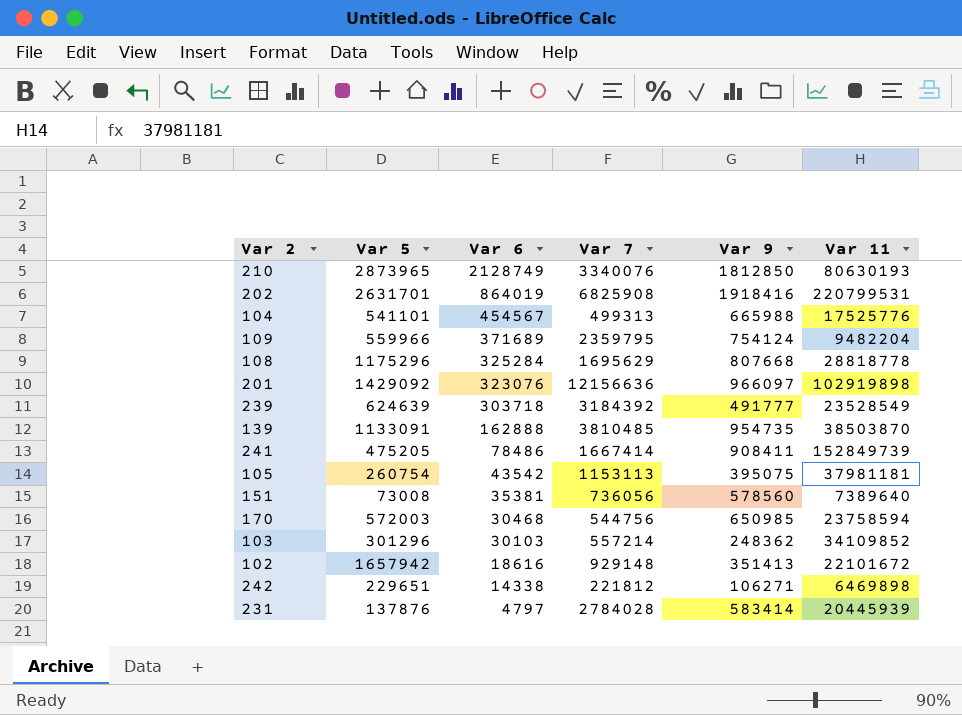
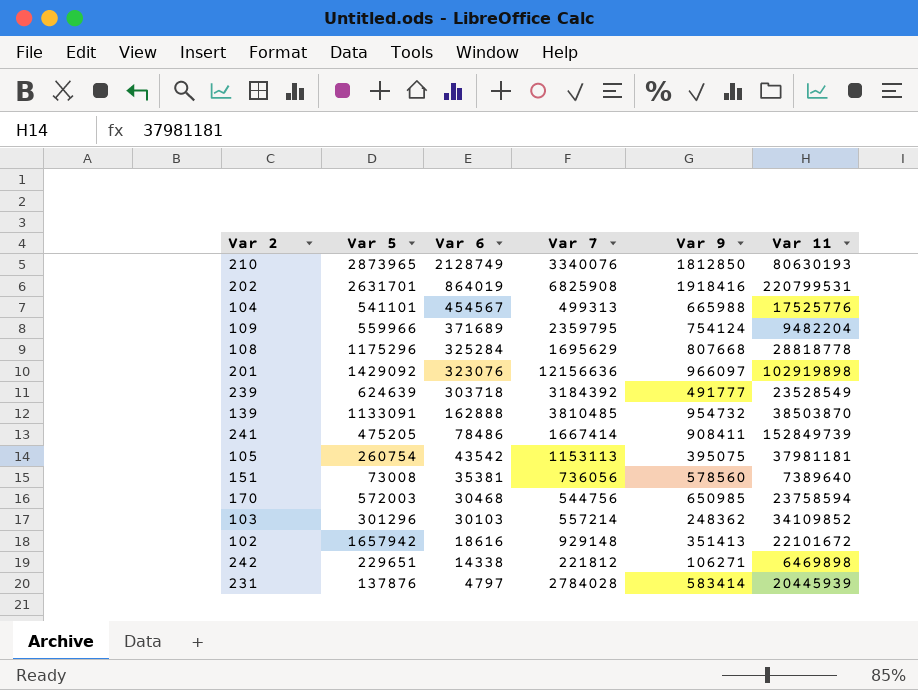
139 | Var 9: 954735 -> 954732

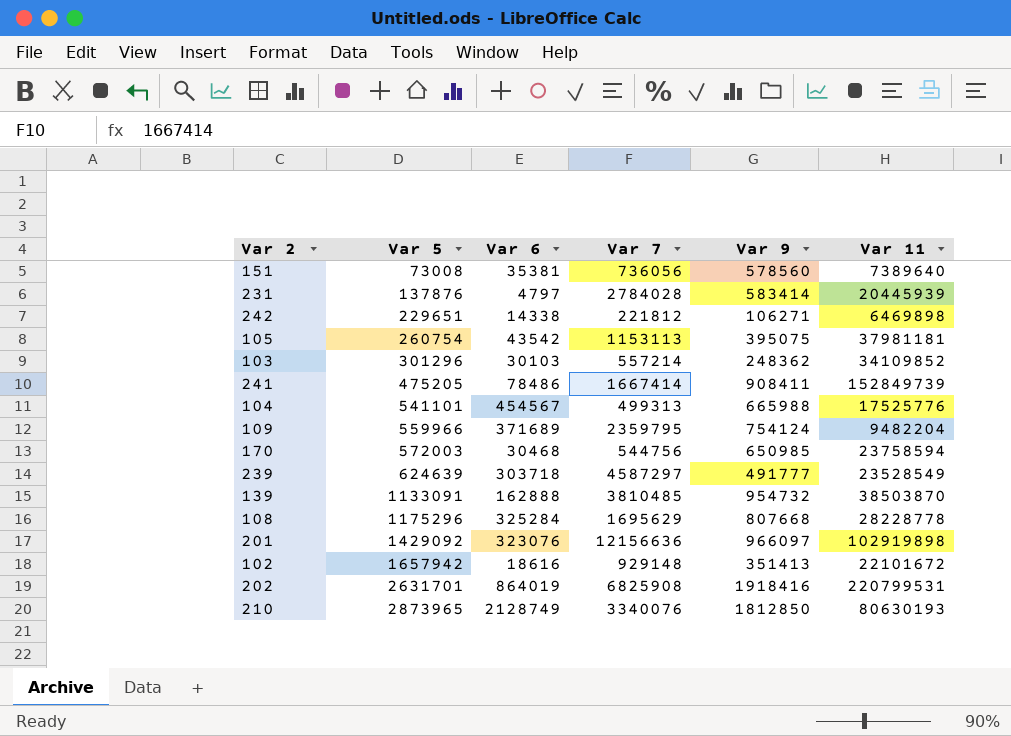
row order: Var 6 descending -> Var 5 ascending
239 | Var 7: 3184392 -> 4587297
108 | Var 11: 28818778 -> 28228778

